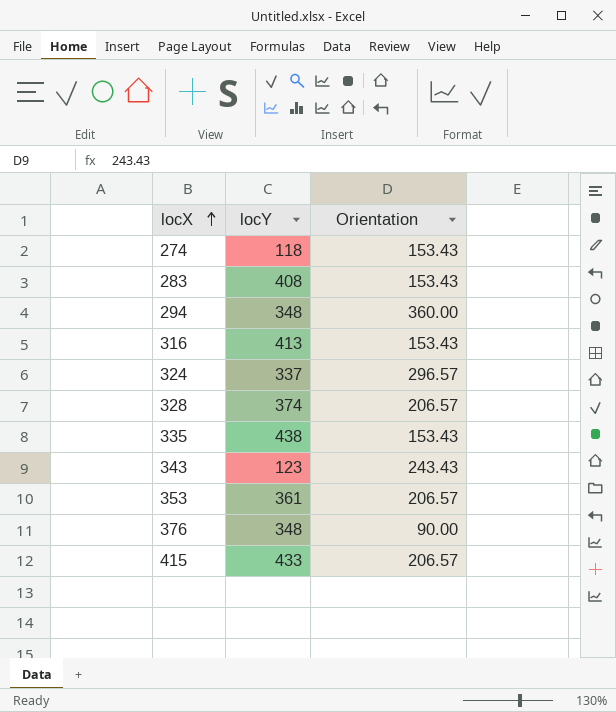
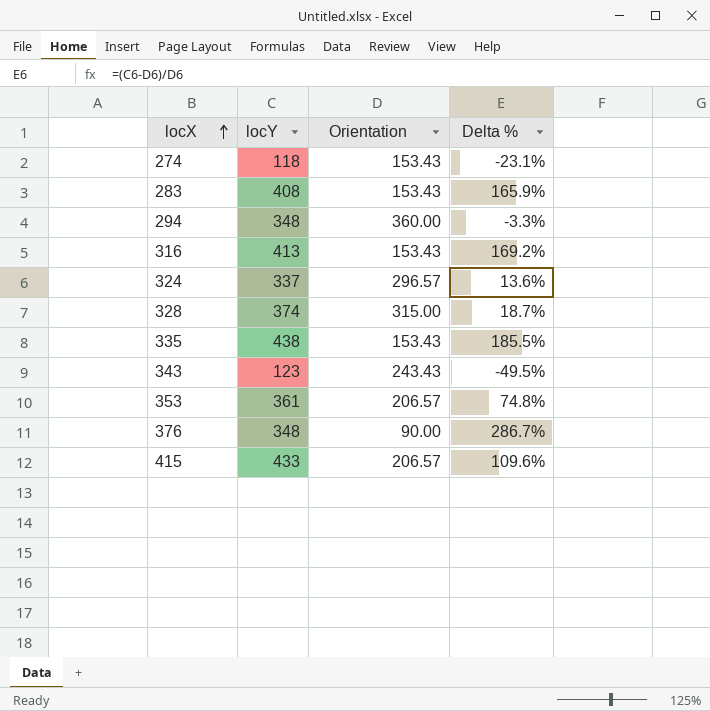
column Delta % | formula: none -> ([locY] - [Orientation]) / [Orientation]
328 | Orientation: 206.57 -> 315.00

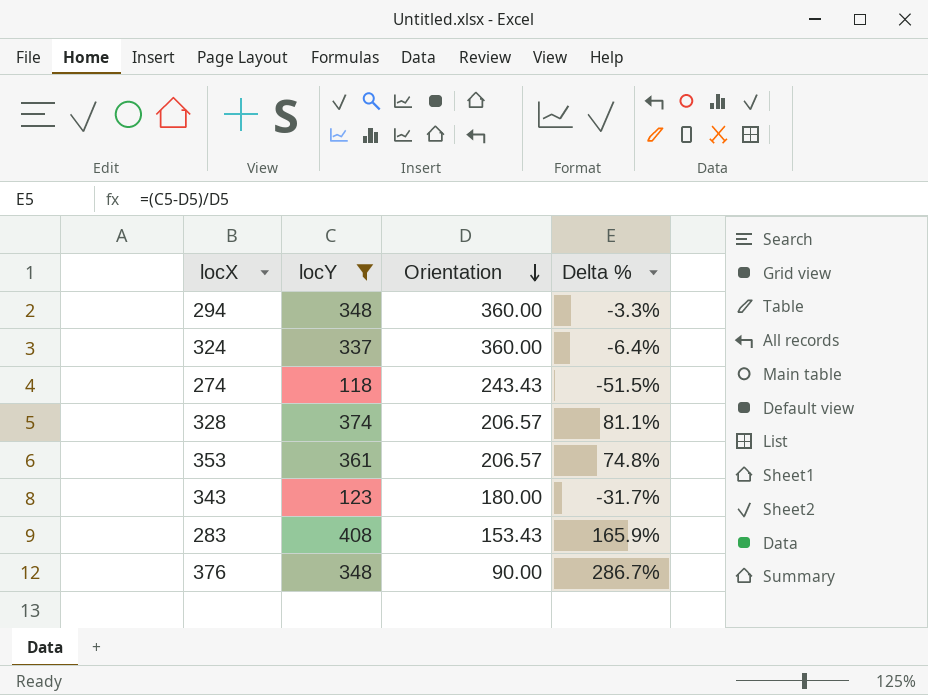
filter: none -> locY <= 408
row order: locX ascending -> Orientation descending
324 | Orientation: 296.57 -> 360.00
324 | Delta %: 13.6% -> -6.4%
274 | Orientation: 153.43 -> 243.43
274 | Delta %: -23.1% -> -51.5%
328 | Orientation: 315.00 -> 206.57
328 | Delta %: 18.7% -> 81.1%
343 | Orientation: 243.43 -> 180.00
343 | Delta %: -49.5% -> -31.7%

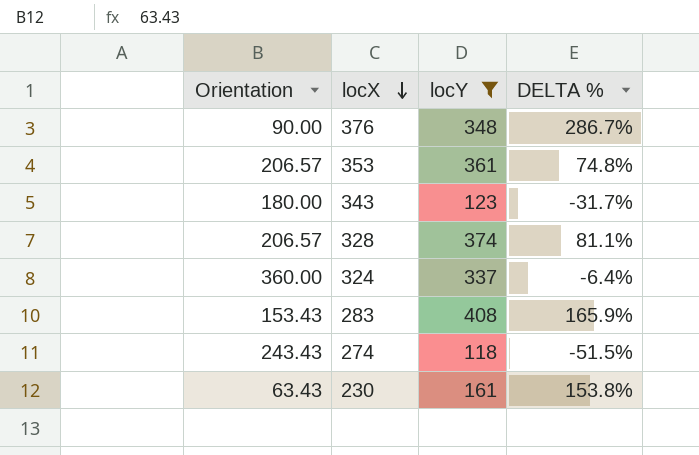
row order: Orientation descending -> locX descending
column Orientation | position: 3 -> 1
column name: Delta % -> DELTA %
row 294: 348 | 360.00 | -3.3% -> none
row 230: none -> 63.43 | 161 | 153.8%

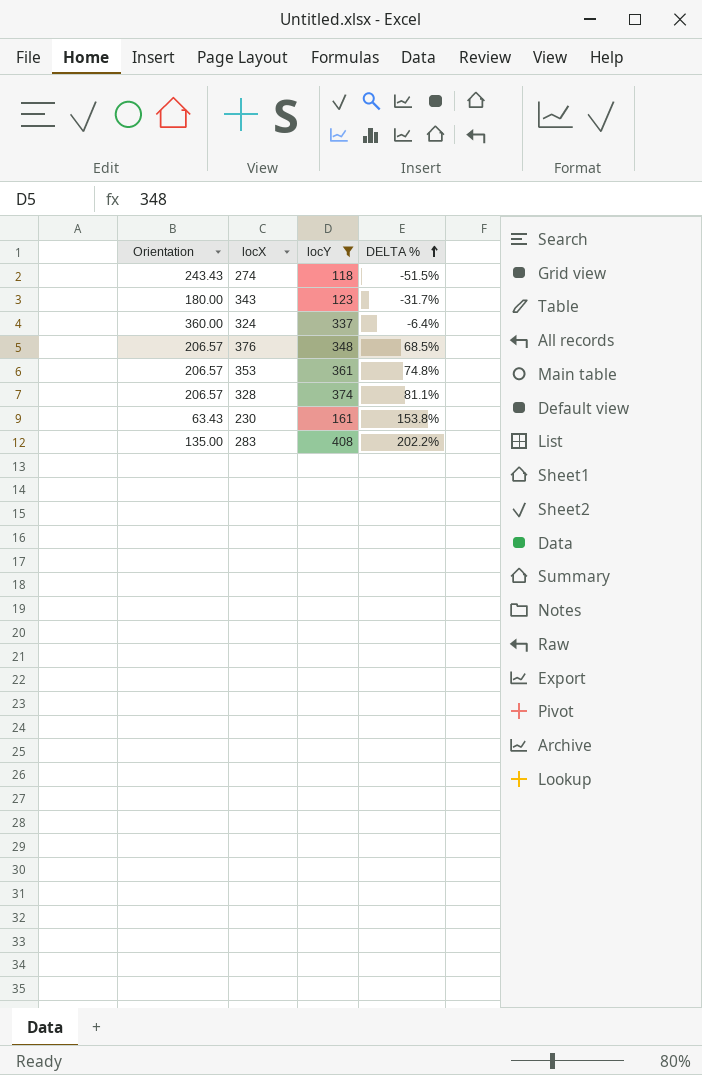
row order: locX descending -> DELTA % ascending
376 | Orientation: 90.00 -> 206.57
376 | DELTA %: 286.7% -> 68.5%
283 | Orientation: 153.43 -> 135.00
283 | DELTA %: 165.9% -> 202.2%

